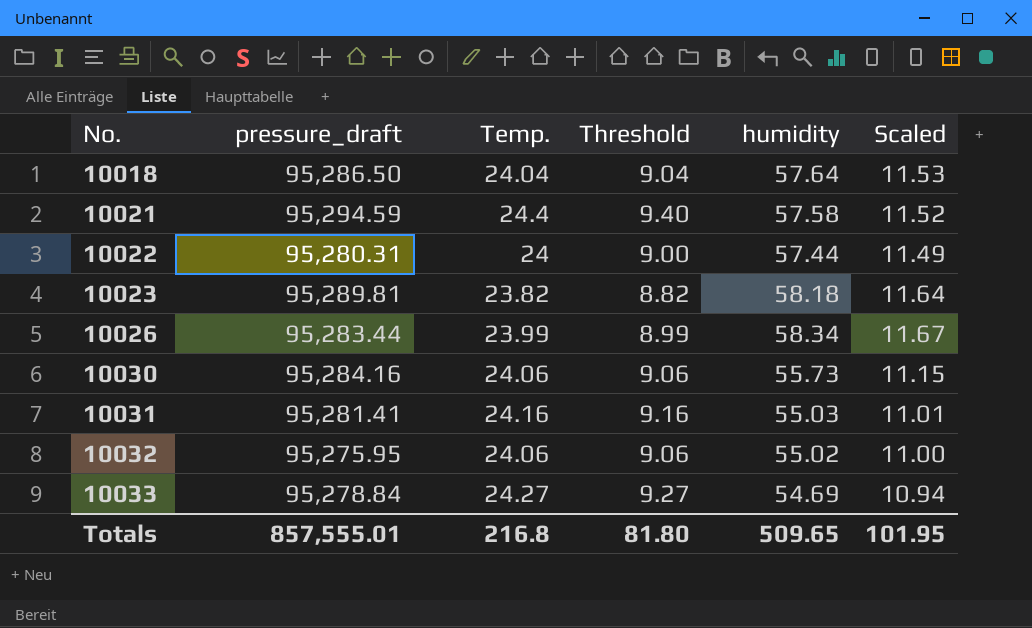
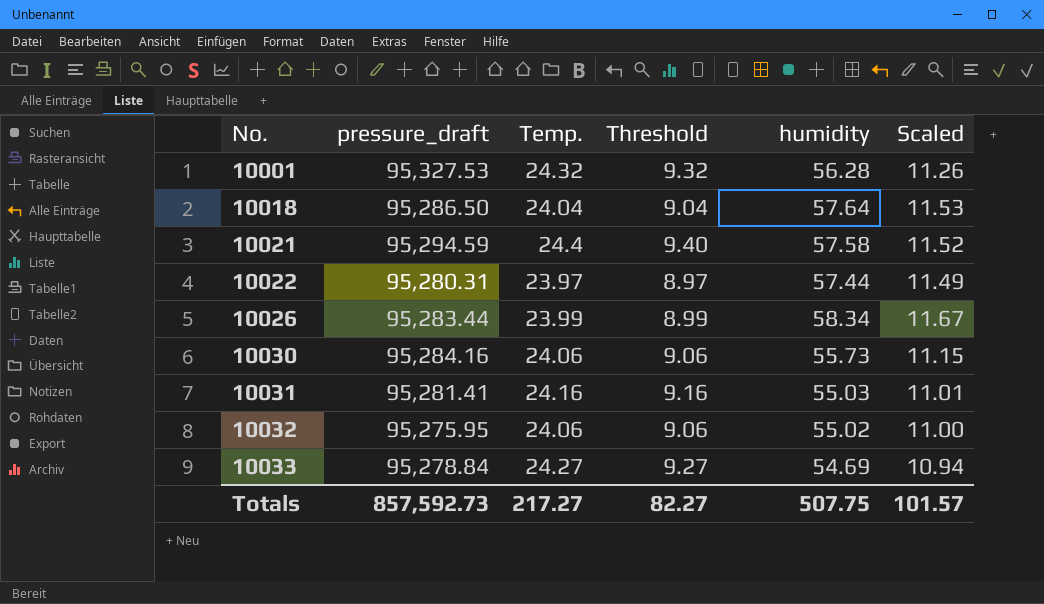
row 10023: 95,289.81 | 23.82 | 8.82 | 58.18 | 11.64 -> none
row 10001: none -> 95,327.53 | 24.32 | 9.32 | 56.28 | 11.26
10022 | Temp.: 24 -> 23.97
10022 | Threshold: 9.00 -> 8.97
Totals | pressure_draft: 857,555.01 -> 857,592.73
Totals | Temp.: 216.8 -> 217.27
Totals | Threshold: 81.80 -> 82.27
Totals | humidity: 509.65 -> 507.75
Totals | Scaled: 101.95 -> 101.57

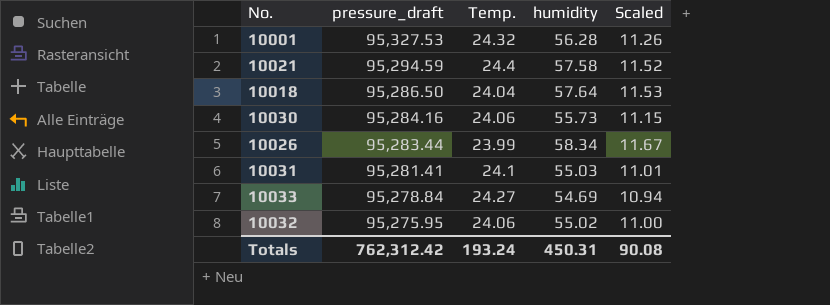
row order: No. ascending -> pressure_draft descending
column Threshold | formula: [Temp.] - 15 -> none
row 10022: 95,280.31 | 23.97 | 8.97 | 57.44 | 11.49 -> none
10031 | Temp.: 24.16 -> 24.1
Totals | pressure_draft: 857,592.73 -> 762,312.42
Totals | Temp.: 217.27 -> 193.24
Totals | humidity: 507.75 -> 450.31
Totals | Scaled: 101.57 -> 90.08

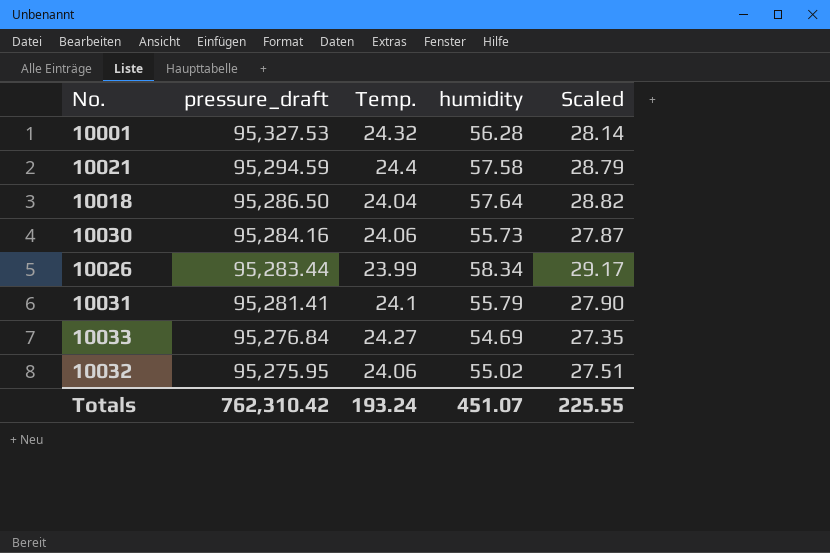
column Scaled | formula: [humidity] * 0.2 -> [humidity] * 0.5
10031 | humidity: 55.03 -> 55.79
10033 | pressure_draft: 95,278.84 -> 95,276.84
Totals | pressure_draft: 762,312.42 -> 762,310.42
Totals | humidity: 450.31 -> 451.07
Totals | Scaled: 90.08 -> 225.55

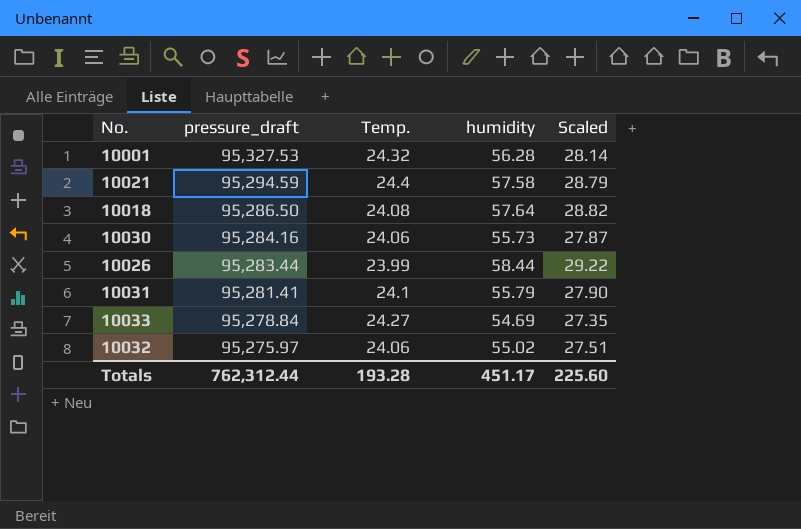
10018 | Temp.: 24.04 -> 24.08
10026 | humidity: 58.34 -> 58.44
10026 | Scaled: 29.17 -> 29.22
10033 | pressure_draft: 95,276.84 -> 95,278.84
10032 | pressure_draft: 95,275.95 -> 95,275.97
Totals | pressure_draft: 762,310.42 -> 762,312.44
Totals | Temp.: 193.24 -> 193.28
Totals | humidity: 451.07 -> 451.17
Totals | Scaled: 225.55 -> 225.60

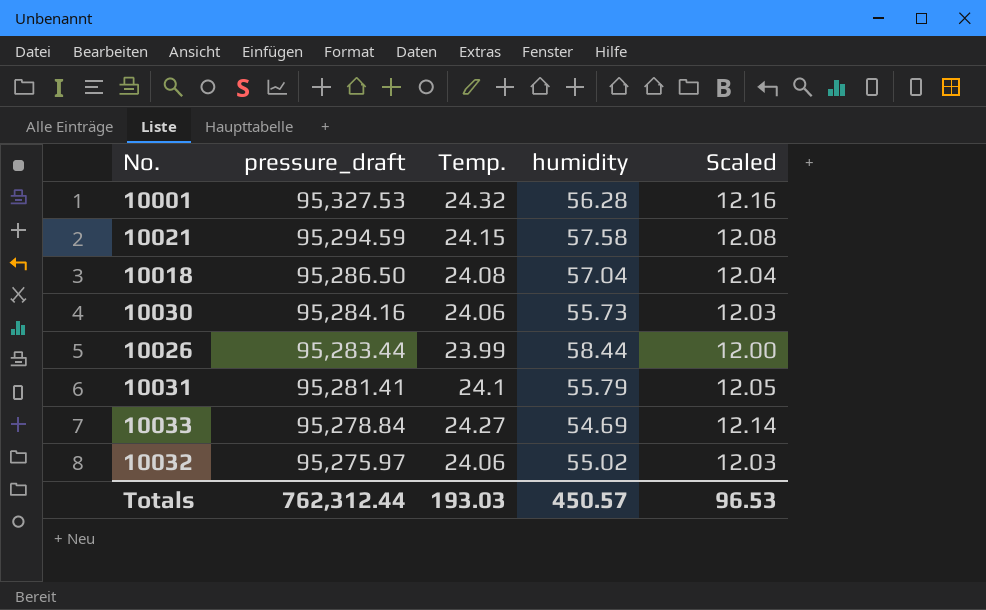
column Scaled | formula: [humidity] * 0.5 -> [Temp.] * 0.5
10021 | Temp.: 24.4 -> 24.15
10018 | humidity: 57.64 -> 57.04
Totals | Temp.: 193.28 -> 193.03
Totals | humidity: 451.17 -> 450.57
Totals | Scaled: 225.60 -> 96.53

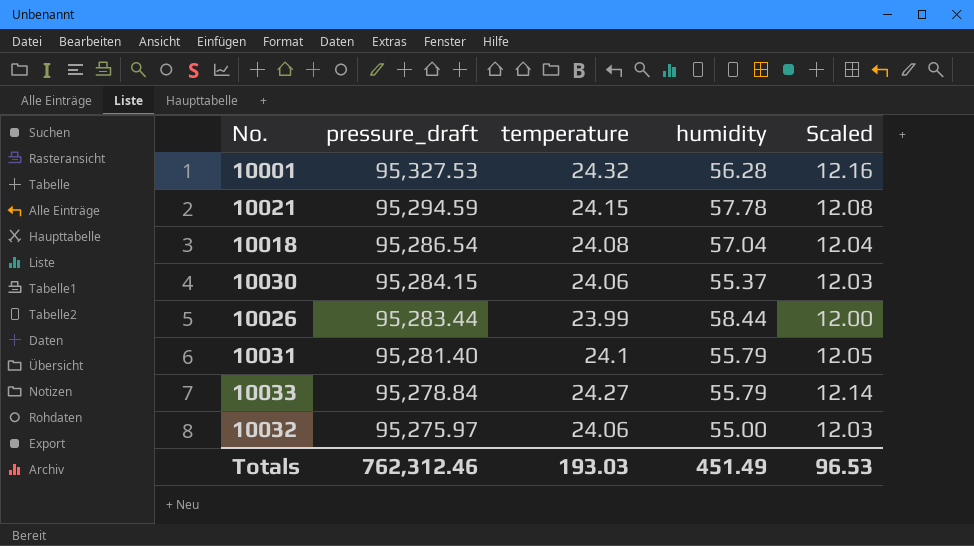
column name: Temp. -> temperature
10021 | humidity: 57.58 -> 57.78
10018 | pressure_draft: 95,286.50 -> 95,286.54
10030 | pressure_draft: 95,284.16 -> 95,284.15
10030 | humidity: 55.73 -> 55.37
10031 | pressure_draft: 95,281.41 -> 95,281.40
10033 | humidity: 54.69 -> 55.79
10032 | humidity: 55.02 -> 55.00
Totals | pressure_draft: 762,312.44 -> 762,312.46
Totals | humidity: 450.57 -> 451.49

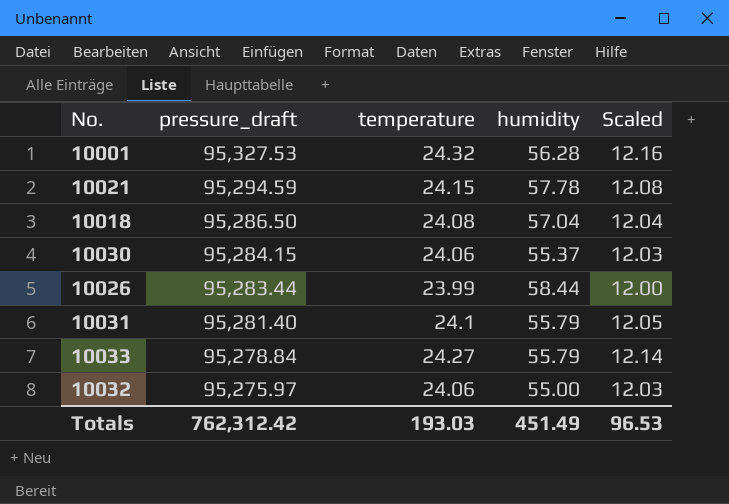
10018 | pressure_draft: 95,286.54 -> 95,286.50
Totals | pressure_draft: 762,312.46 -> 762,312.42

